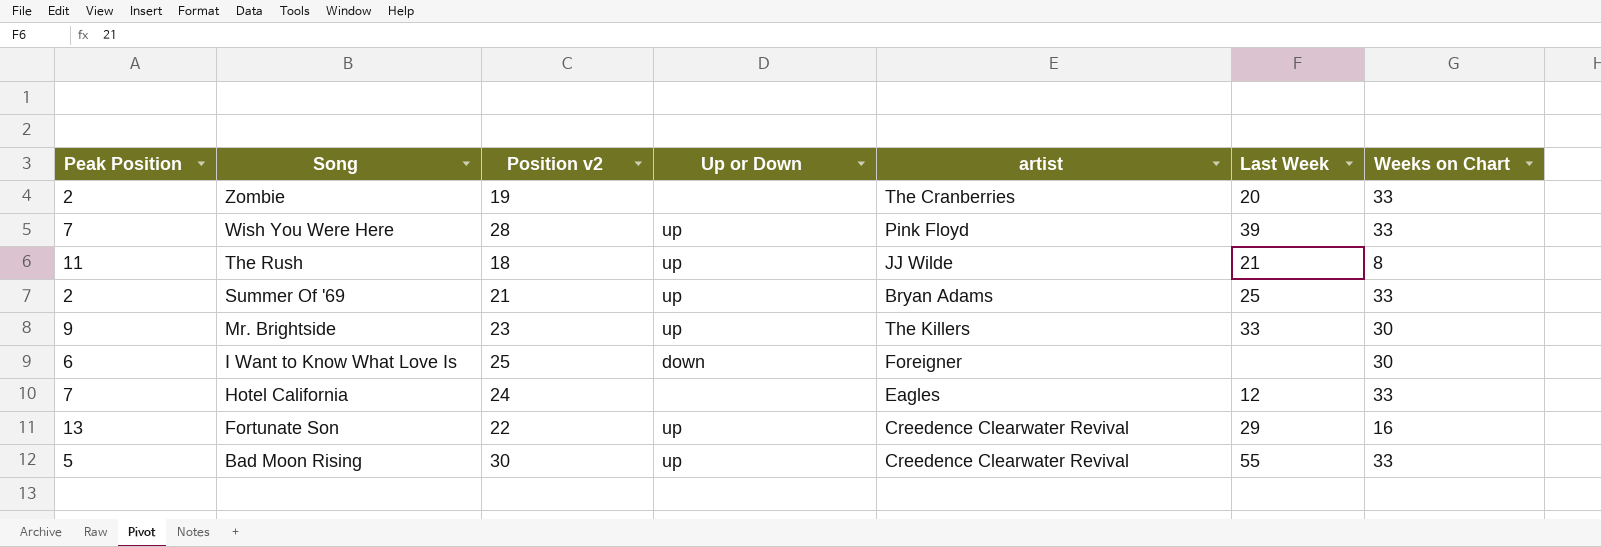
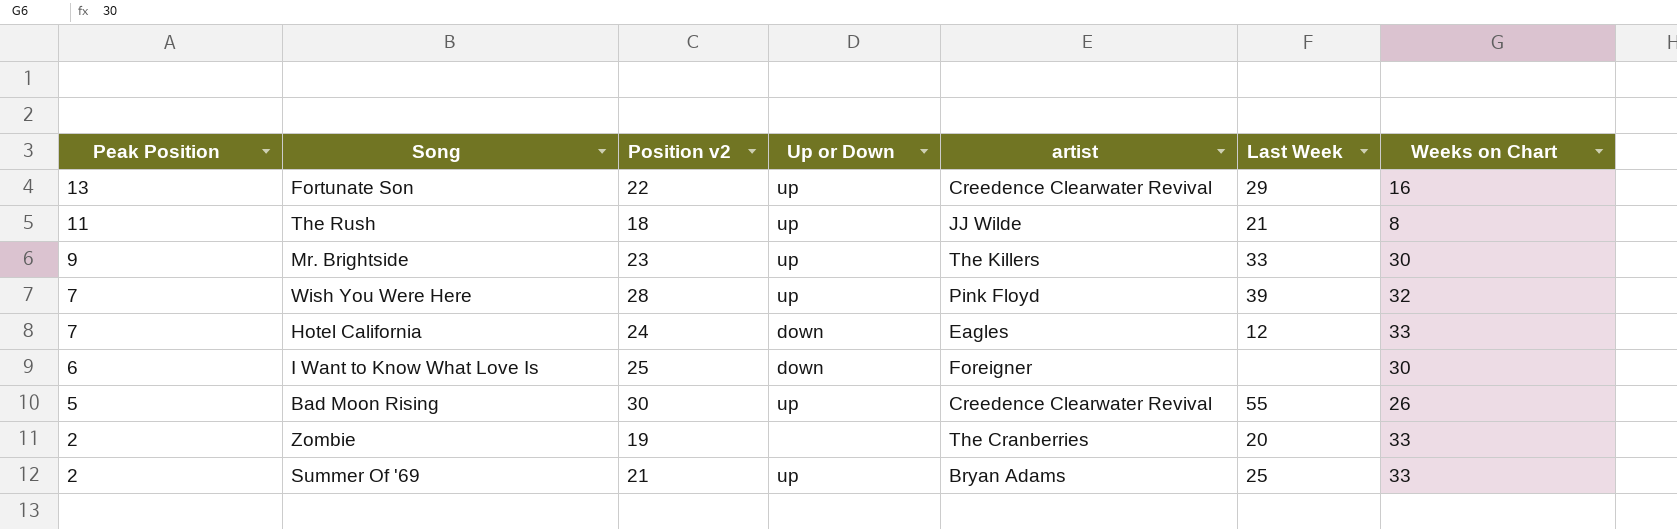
row order: Song descending -> Peak Position descending
Wish You Were Here | Weeks on Chart: 33 -> 32
Hotel California | Up or Down: none -> down
Bad Moon Rising | Weeks on Chart: 33 -> 26

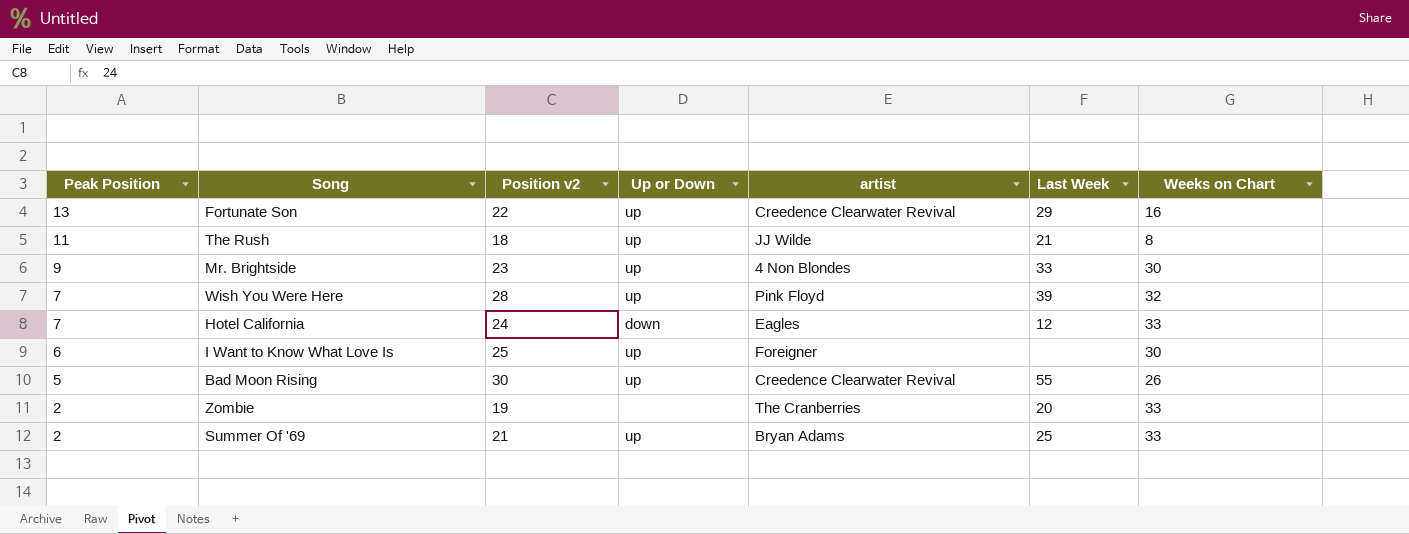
Mr. Brightside | artist: The Killers -> 4 Non Blondes
I Want to Know What Love Is | Up or Down: down -> up

